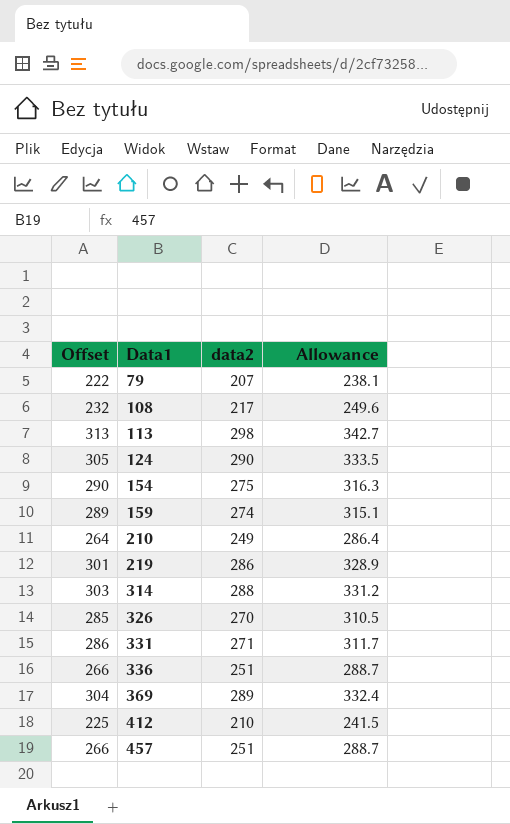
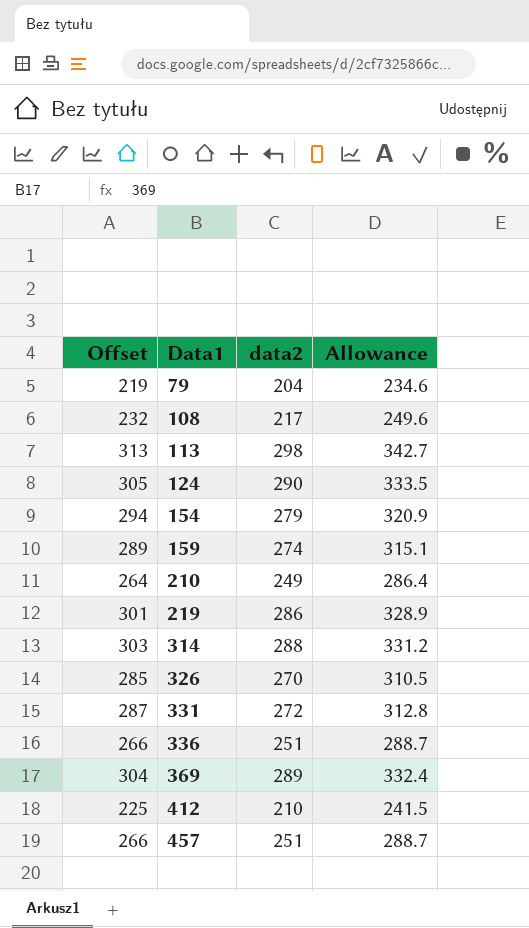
79 | Offset: 222 -> 219
79 | data2: 207 -> 204
79 | Allowance: 238.1 -> 234.6
154 | Offset: 290 -> 294
154 | data2: 275 -> 279
154 | Allowance: 316.3 -> 320.9
331 | Offset: 286 -> 287
331 | data2: 271 -> 272
331 | Allowance: 311.7 -> 312.8

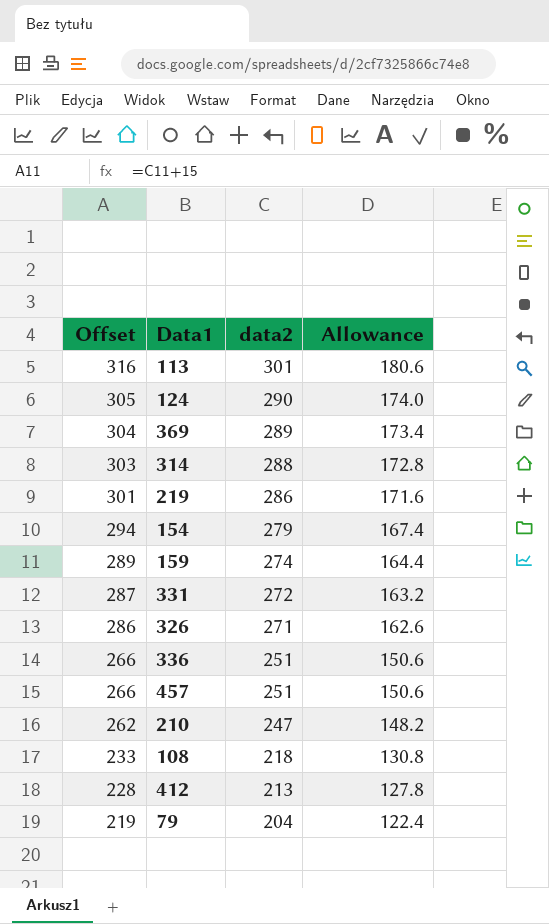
row order: Data1 ascending -> Offset descending
column Allowance | formula: [data2] * 1.15 -> [data2] * 0.6
113 | Offset: 313 -> 316
113 | data2: 298 -> 301
326 | Offset: 285 -> 286
326 | data2: 270 -> 271
210 | Offset: 264 -> 262
210 | data2: 249 -> 247
108 | Offset: 232 -> 233
108 | data2: 217 -> 218
412 | Offset: 225 -> 228
412 | data2: 210 -> 213

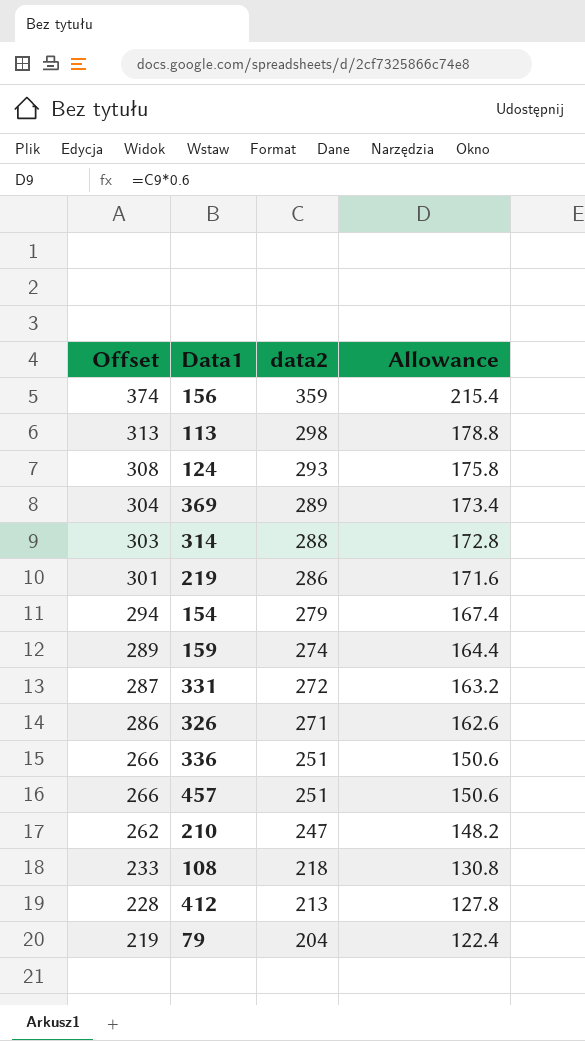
row 156: none -> 374 | 359 | 215.4
113 | Offset: 316 -> 313
113 | data2: 301 -> 298
113 | Allowance: 180.6 -> 178.8
124 | Offset: 305 -> 308
124 | data2: 290 -> 293
124 | Allowance: 174.0 -> 175.8

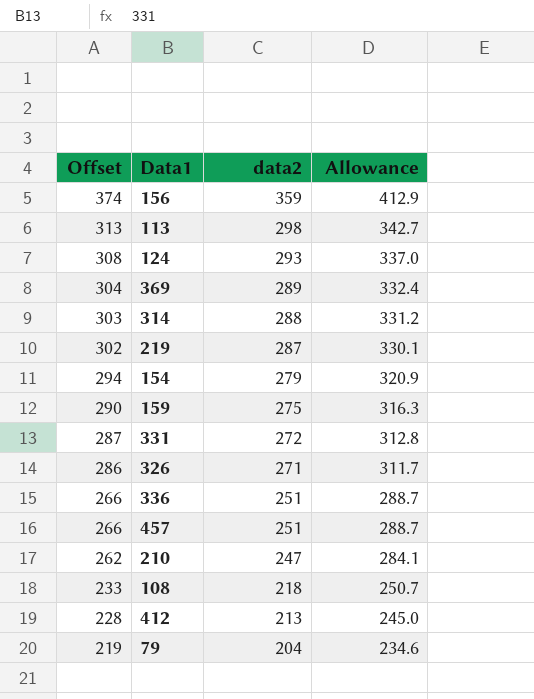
column Allowance | formula: [data2] * 0.6 -> [data2] * 1.15
219 | Offset: 301 -> 302
219 | data2: 286 -> 287
159 | Offset: 289 -> 290
159 | data2: 274 -> 275

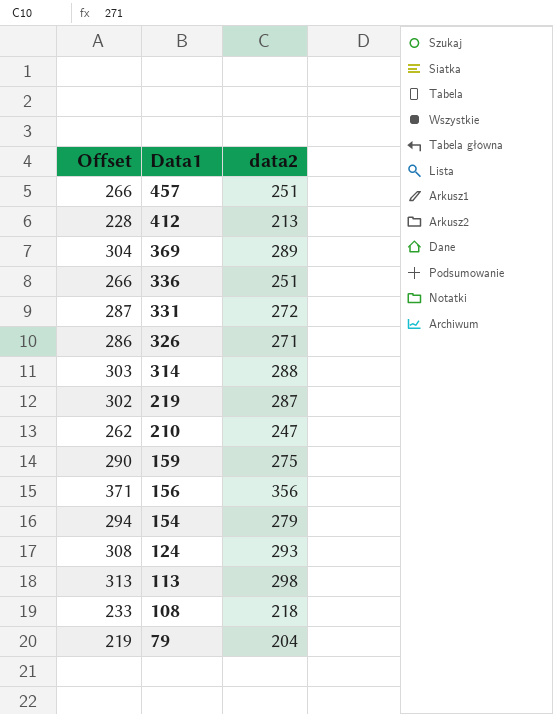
row order: Offset descending -> Data1 descending
column Allowance | formula: [data2] * 1.15 -> none
156 | Offset: 374 -> 371
156 | data2: 359 -> 356

